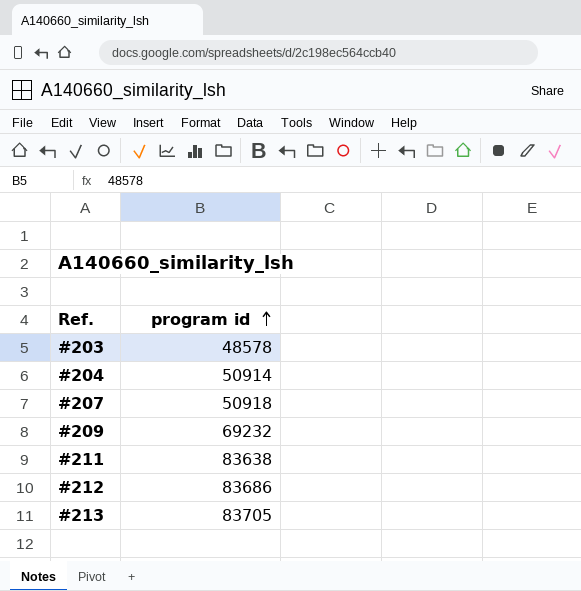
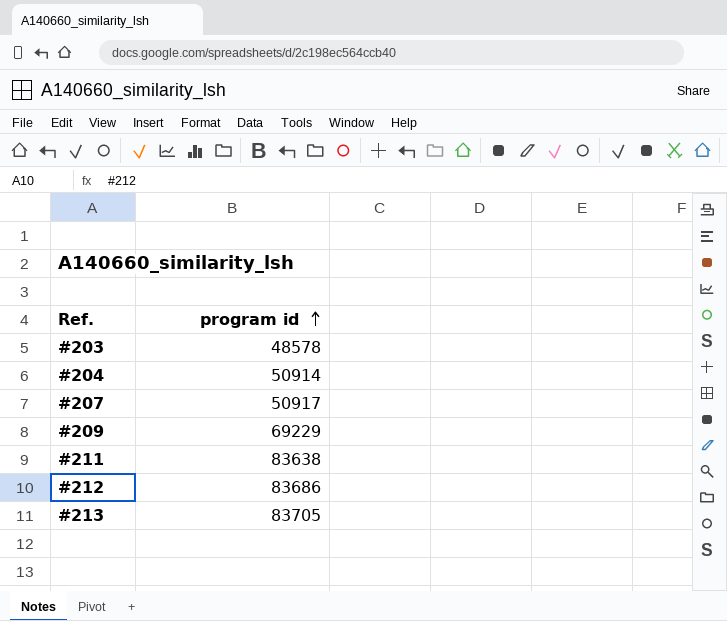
#207 | program id: 50918 -> 50917
#209 | program id: 69232 -> 69229

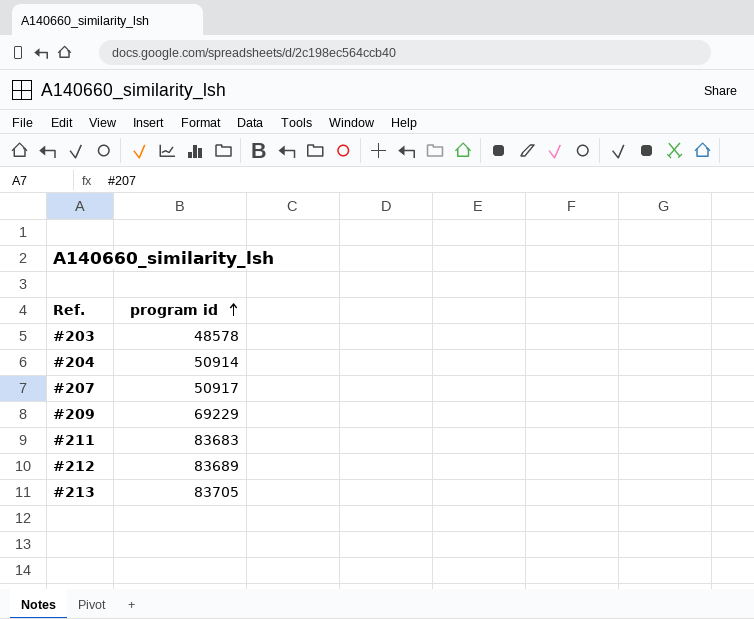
#211 | program id: 83638 -> 83683
#212 | program id: 83686 -> 83689

